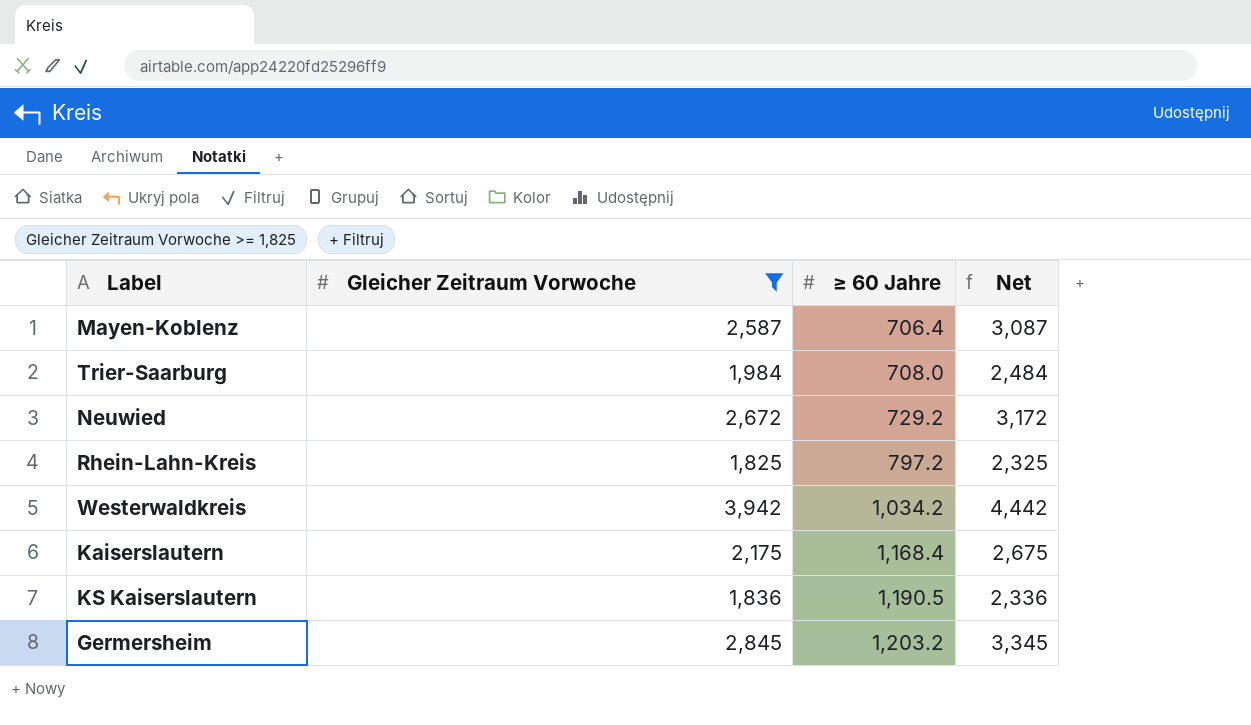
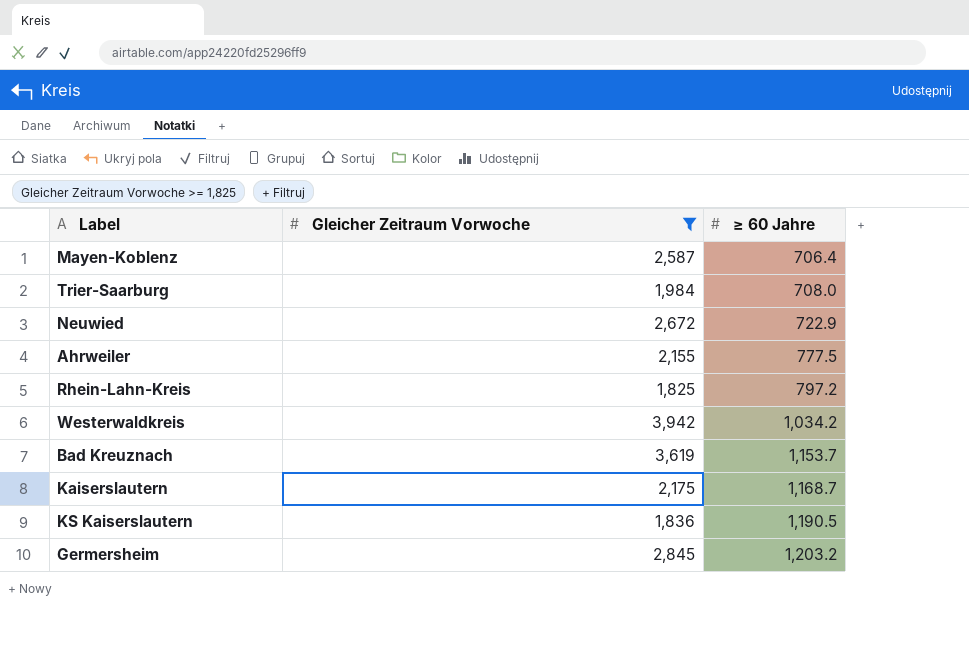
column Net | formula: [Gleicher Zeitraum Vorwoche] + 500 -> none
Neuwied | ≥ 60 Jahre: 729.2 -> 722.9
row Ahrweiler: none -> 2,155 | 777.5
row Bad Kreuznach: none -> 3,619 | 1,153.7
Kaiserslautern | ≥ 60 Jahre: 1,168.4 -> 1,168.7

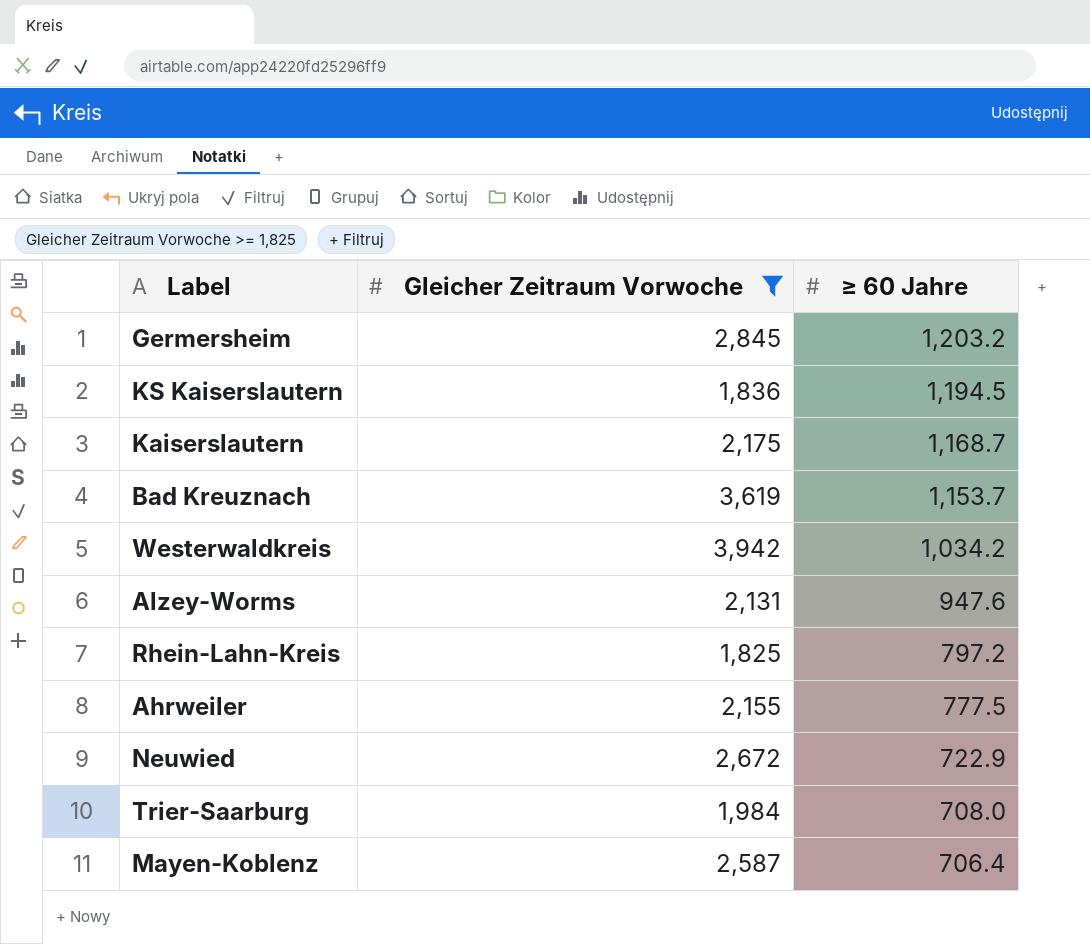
row order: ≥ 60 Jahre ascending -> ≥ 60 Jahre descending
KS Kaiserslautern | ≥ 60 Jahre: 1,190.5 -> 1,194.5
row Alzey-Worms: none -> 2,131 | 947.6

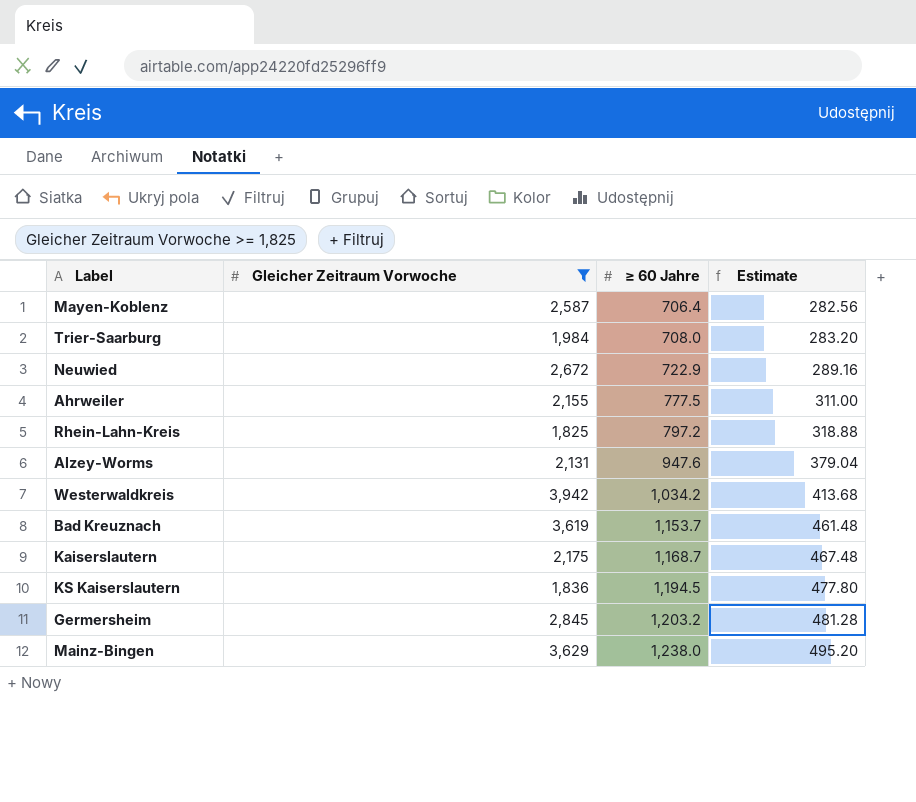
row order: ≥ 60 Jahre descending -> ≥ 60 Jahre ascending
column Estimate | formula: none -> [≥ 60 Jahre] * 0.4
row Mainz-Bingen: none -> 3,629 | 1,238.0 | 495.20

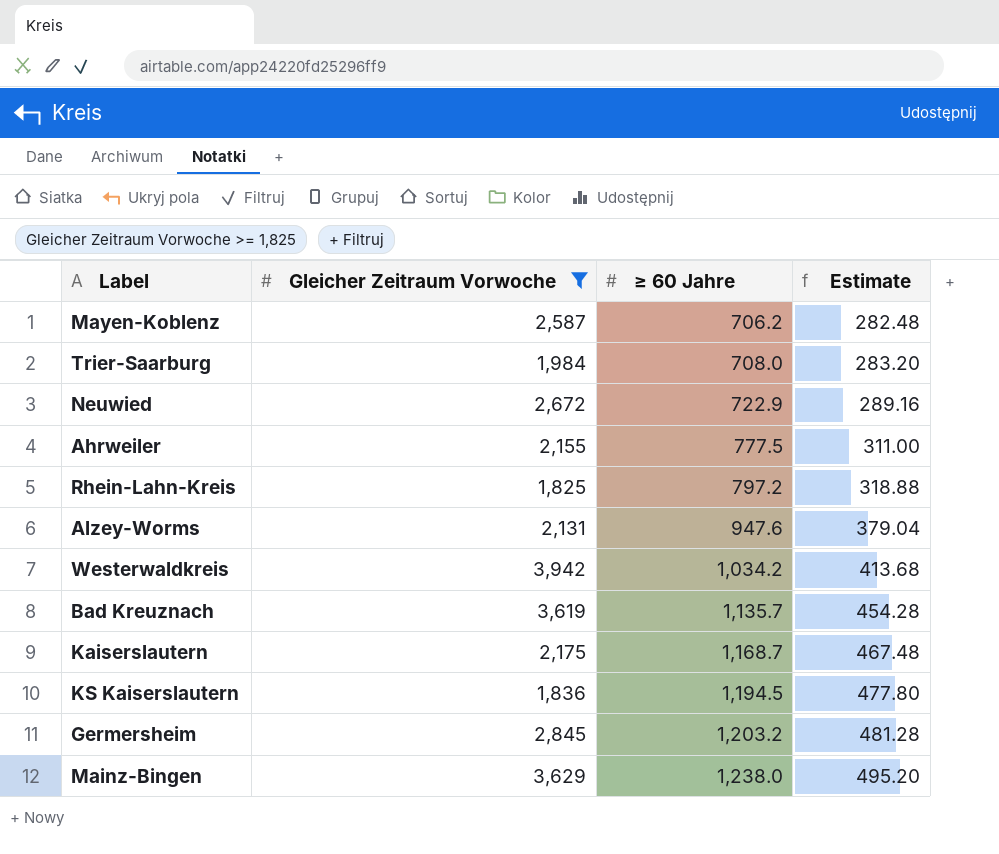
Mayen-Koblenz | ≥ 60 Jahre: 706.4 -> 706.2
Mayen-Koblenz | Estimate: 282.56 -> 282.48
Bad Kreuznach | ≥ 60 Jahre: 1,153.7 -> 1,135.7
Bad Kreuznach | Estimate: 461.48 -> 454.28

